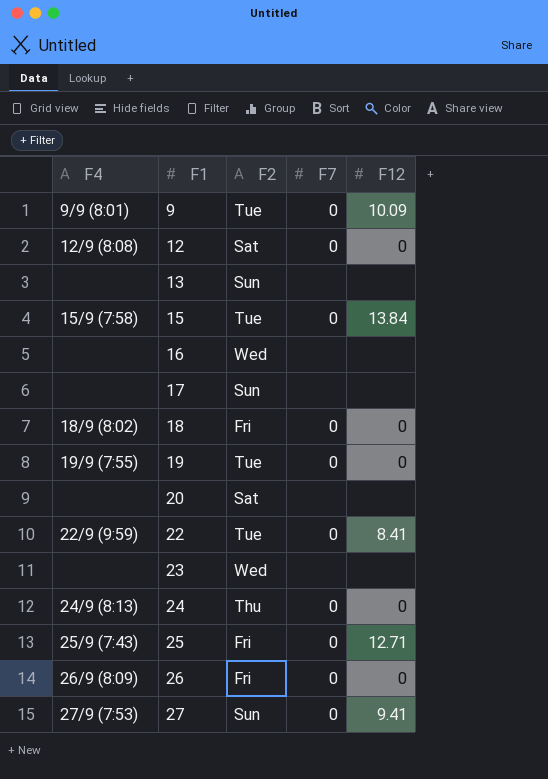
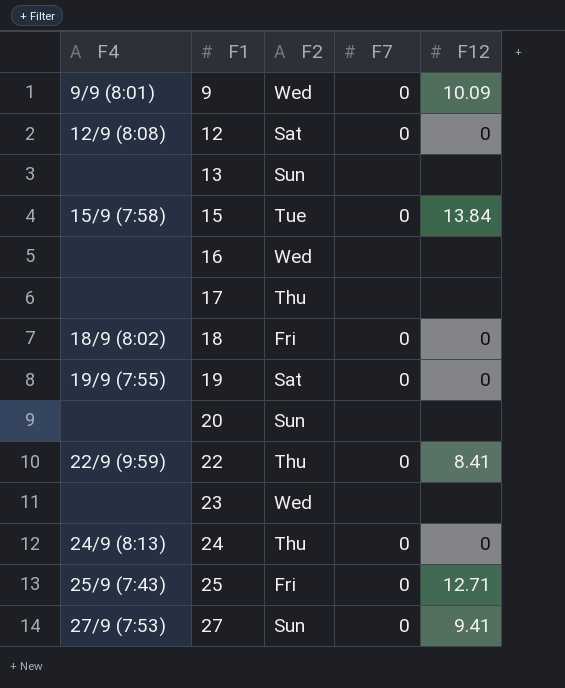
row 26: 26/9 (8:09) | Fri | 0 | 0 -> none
9 | F2: Tue -> Wed
17 | F2: Sun -> Thu
19 | F2: Tue -> Sat
20 | F2: Sat -> Sun
22 | F2: Tue -> Thu

